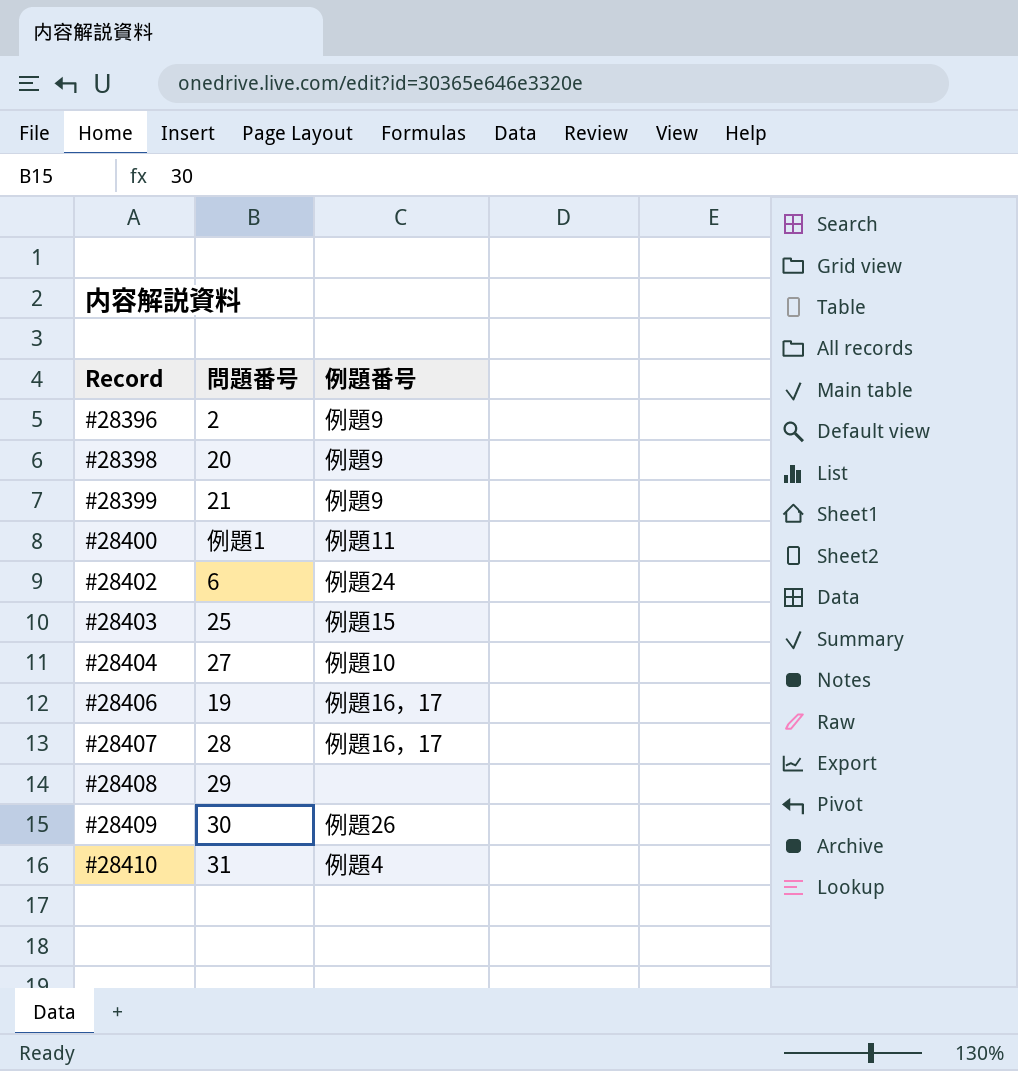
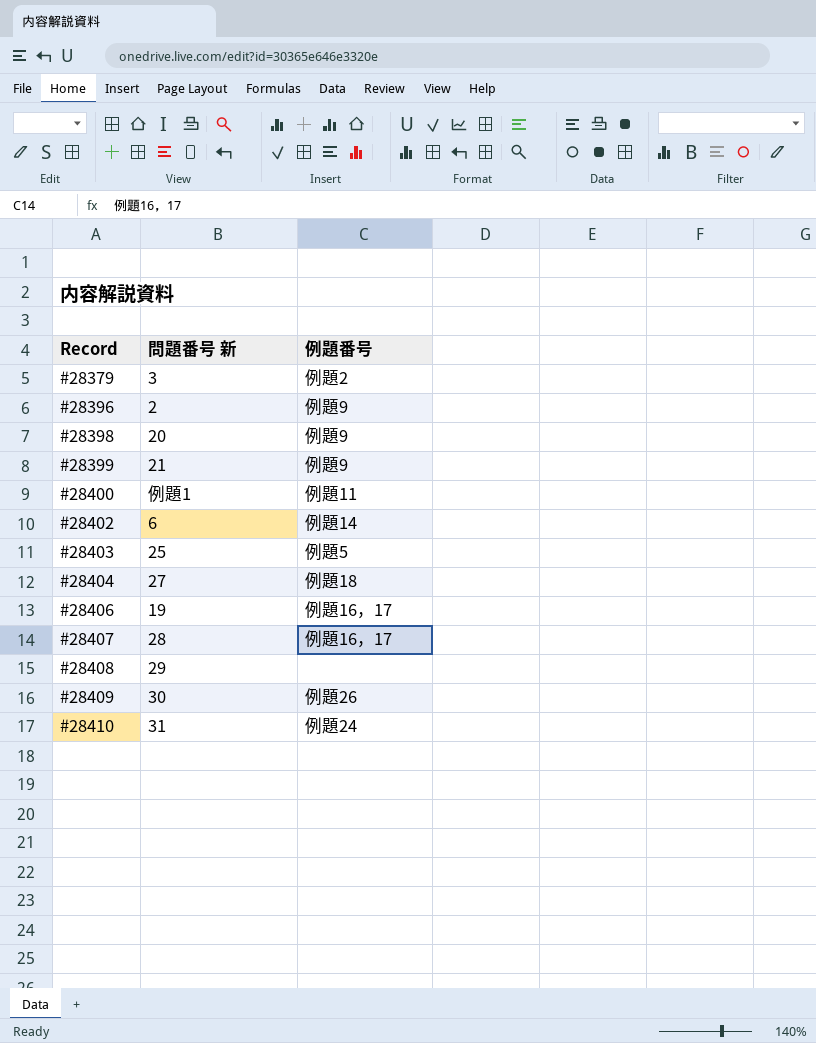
column name: 問題番号 -> 問題番号 新
row #28379: none -> 3 | 例題2
#28402 | 例題番号: 例題24 -> 例題14
#28403 | 例題番号: 例題15 -> 例題5
#28404 | 例題番号: 例題10 -> 例題18
#28410 | 例題番号: 例題4 -> 例題24

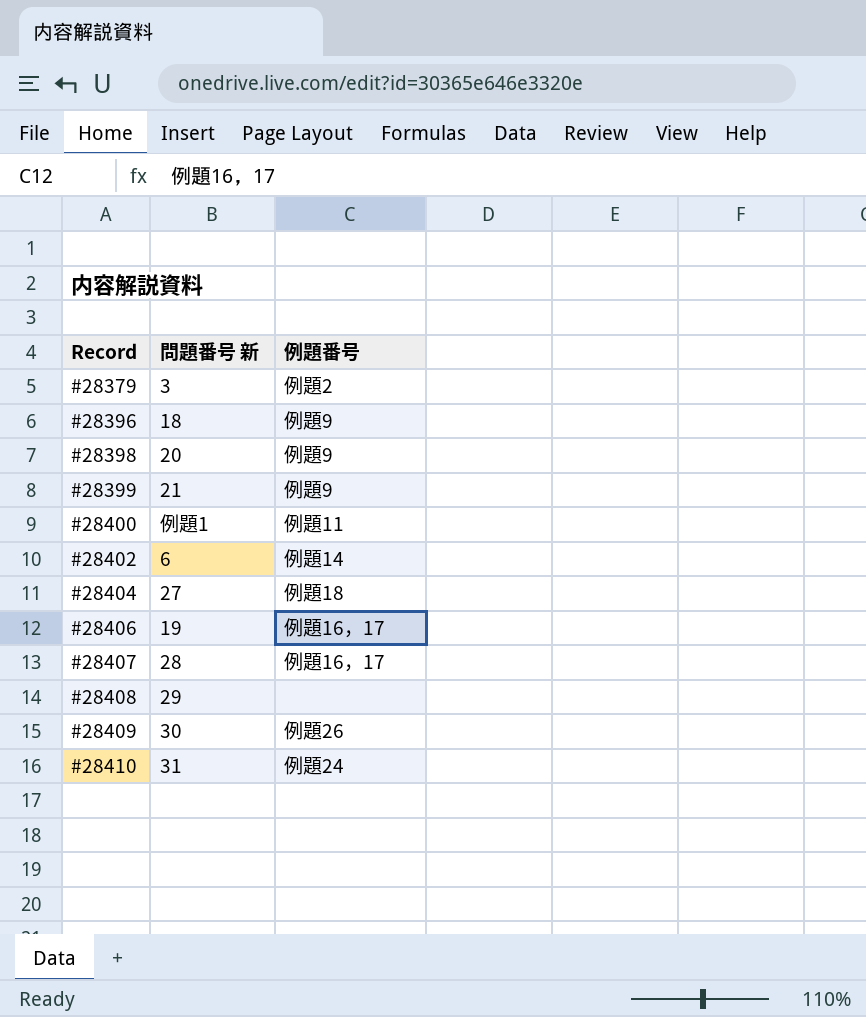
row #28403: 25 | 例題5 -> none
#28396 | 問題番号 新: 2 -> 18

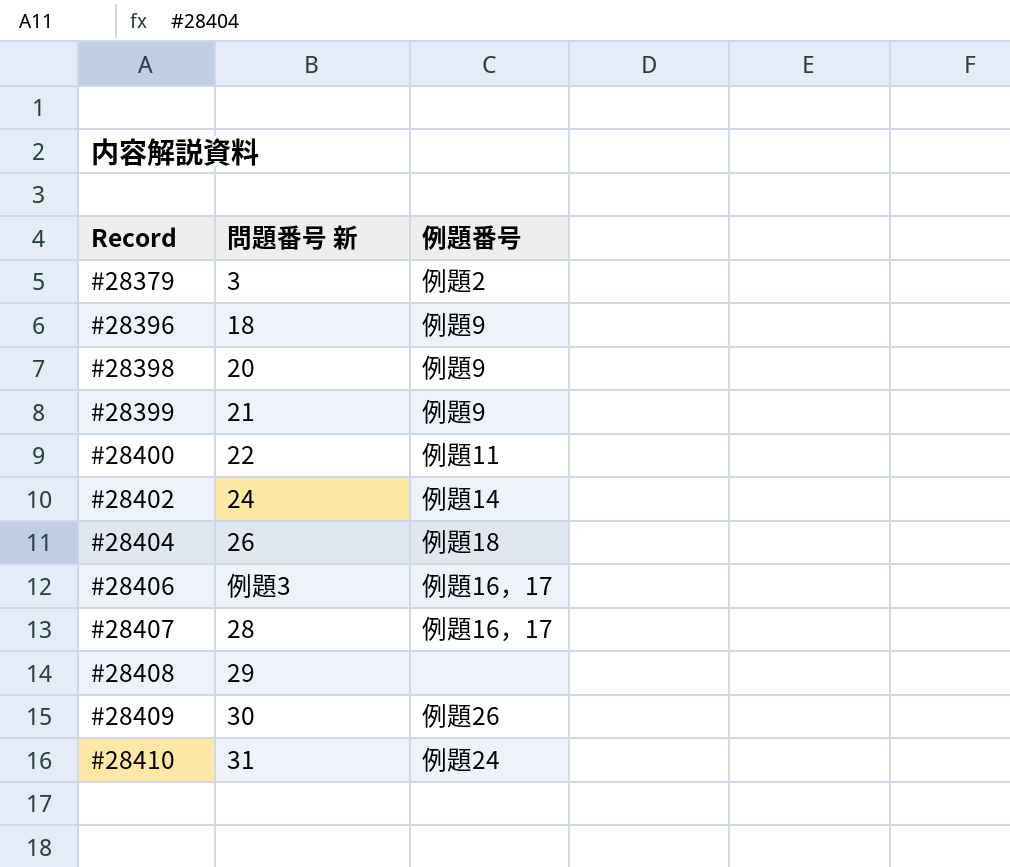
#28400 | 問題番号 新: 例題1 -> 22
#28402 | 問題番号 新: 6 -> 24
#28404 | 問題番号 新: 27 -> 26
#28406 | 問題番号 新: 19 -> 例題3

